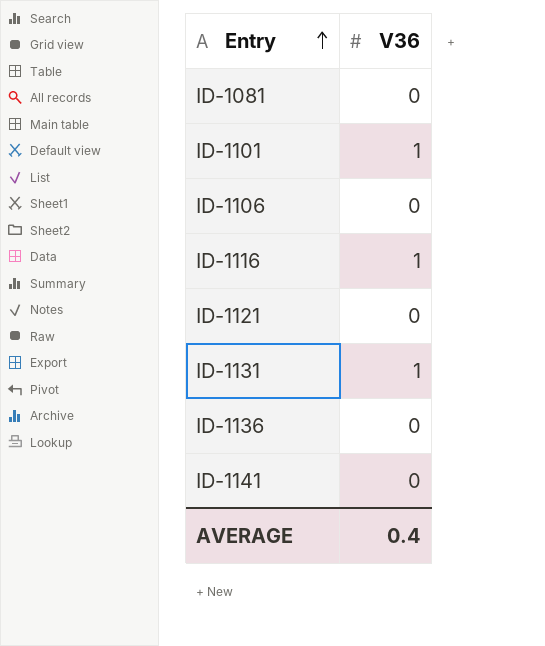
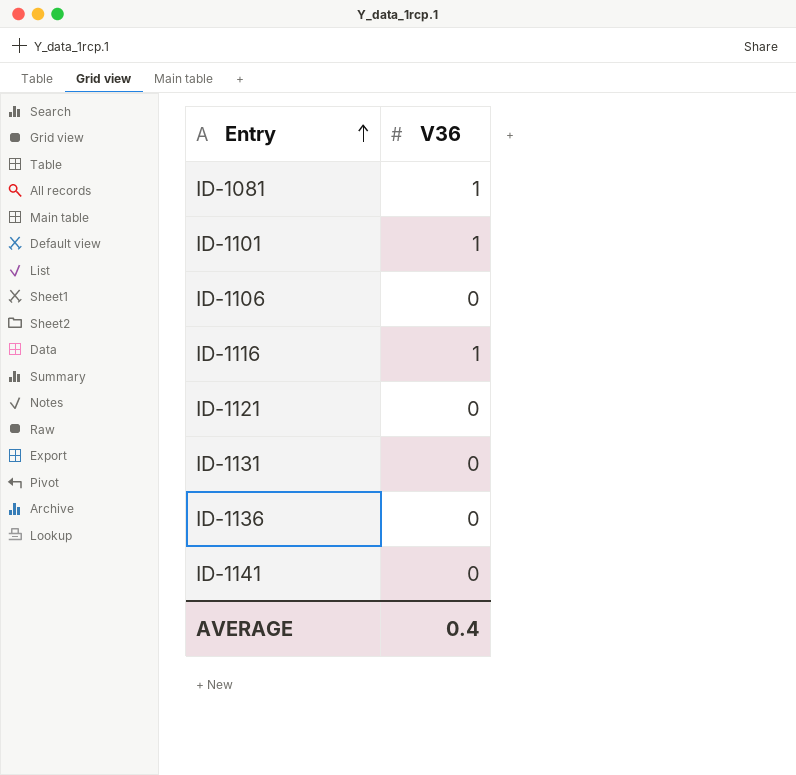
ID-1081 | V36: 0 -> 1
ID-1131 | V36: 1 -> 0

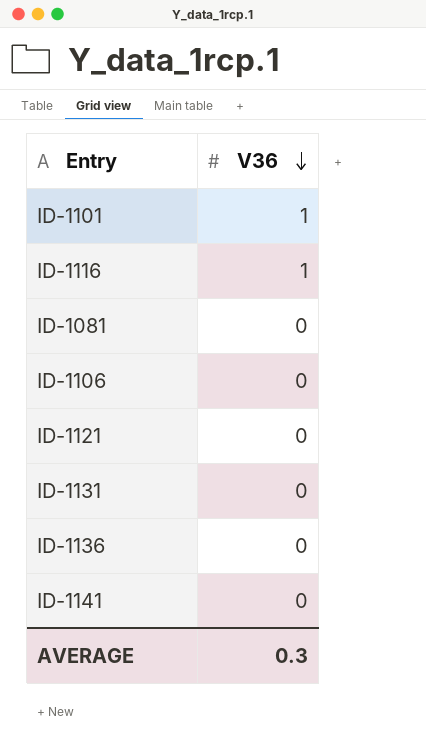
row order: Entry ascending -> V36 descending
ID-1081 | V36: 1 -> 0
AVERAGE | V36: 0.4 -> 0.3

